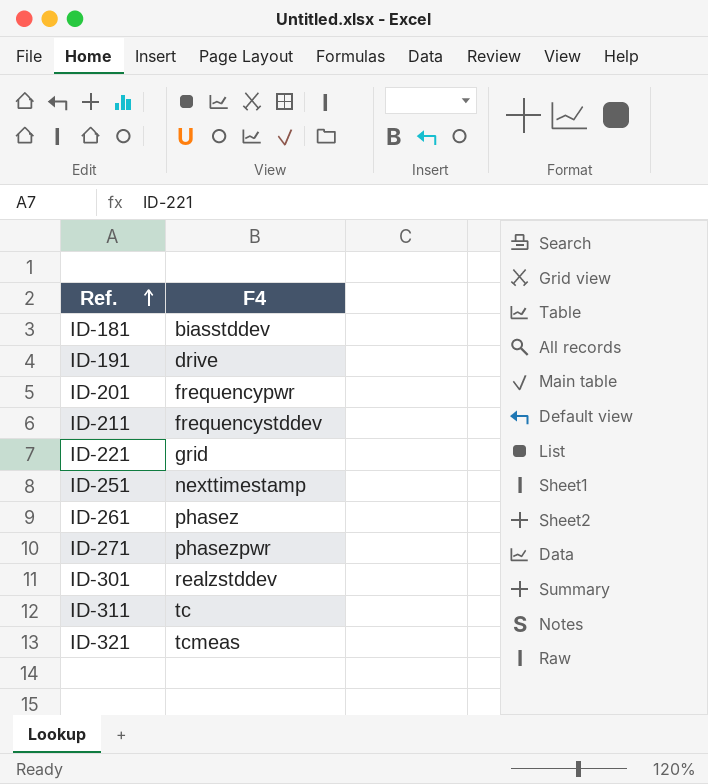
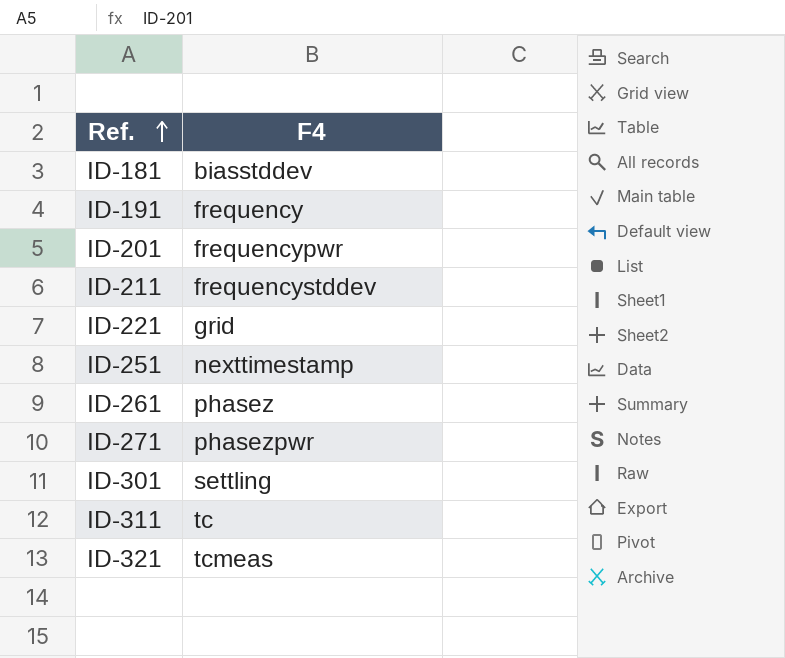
ID-191 | F4: drive -> frequency
ID-301 | F4: realzstddev -> settling

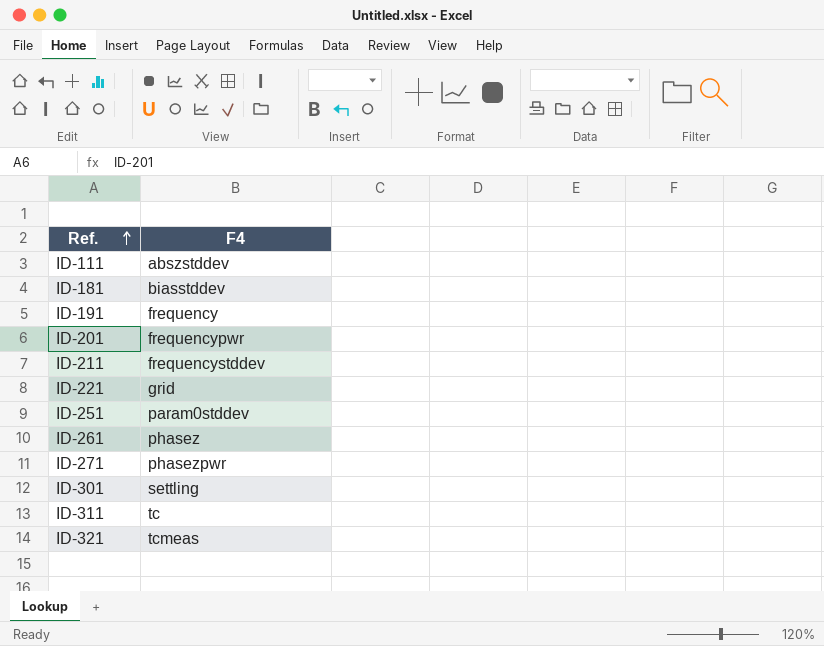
row ID-111: none -> abszstddev
ID-251 | F4: nexttimestamp -> param0stddev

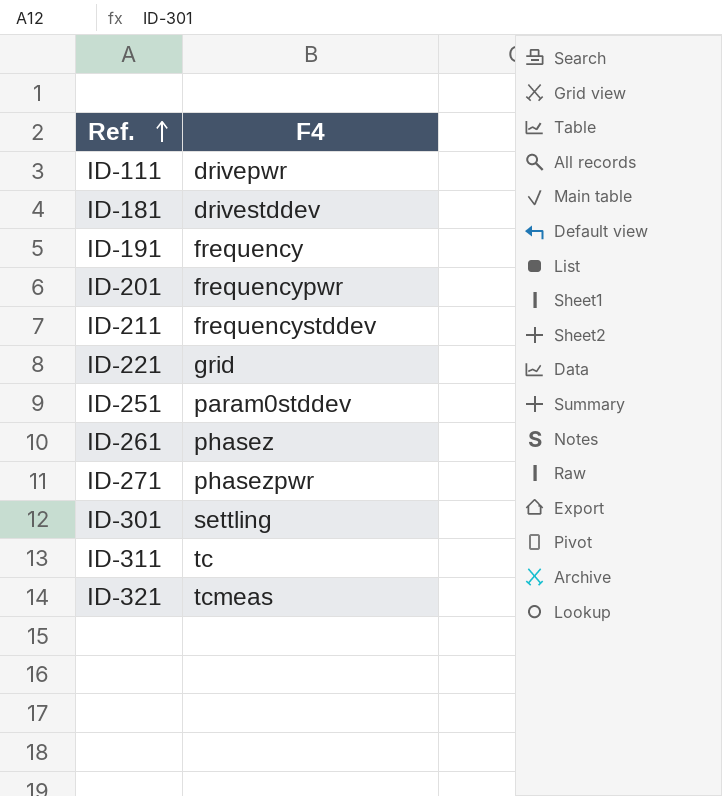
ID-111 | F4: abszstddev -> drivepwr
ID-181 | F4: biasstddev -> drivestddev

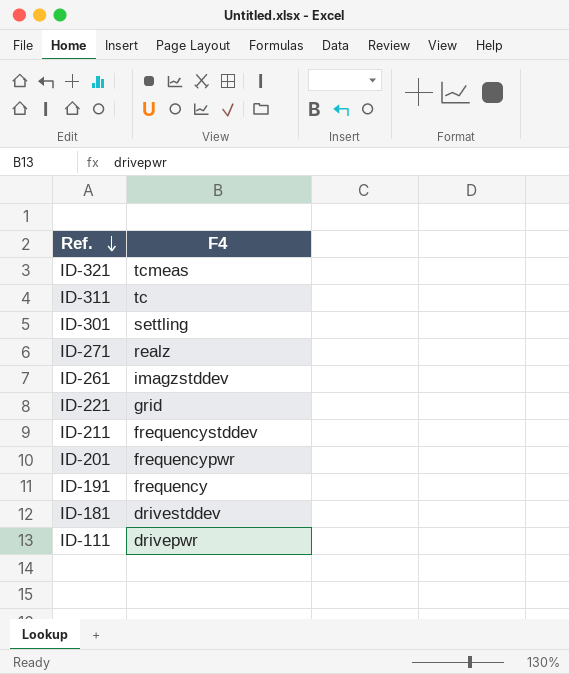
row order: Ref. ascending -> Ref. descending
row ID-251: param0stddev -> none
ID-271 | F4: phasezpwr -> realz
ID-261 | F4: phasez -> imagzstddev

